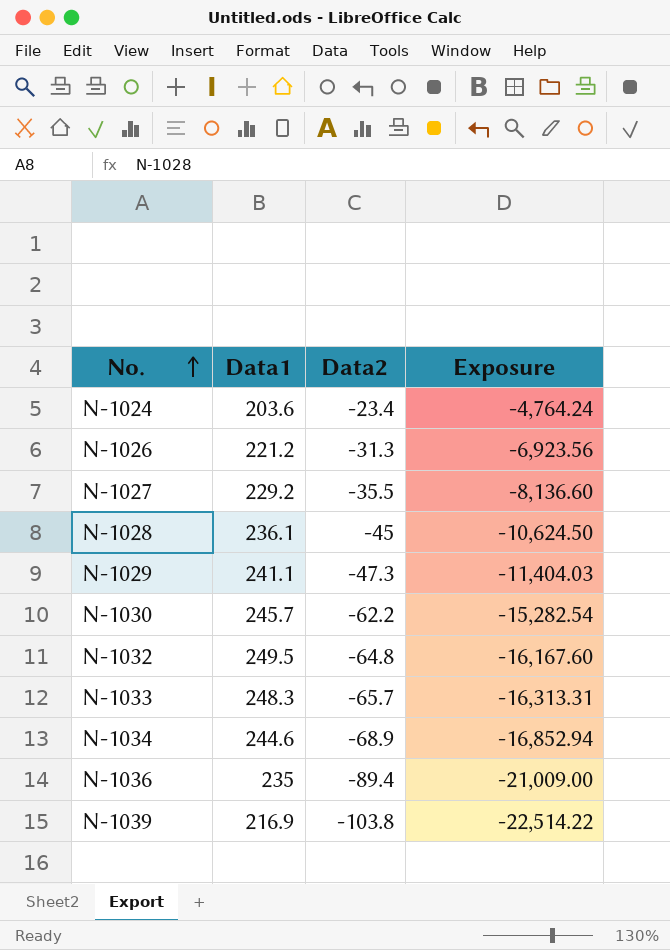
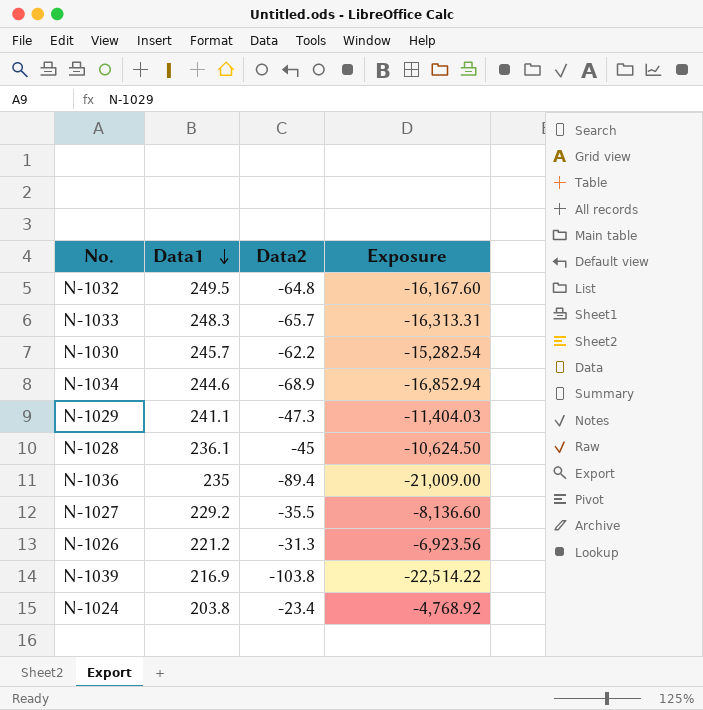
row order: No. ascending -> Data1 descending
N-1024 | Data1: 203.6 -> 203.8
N-1024 | Exposure: -4,764.24 -> -4,768.92

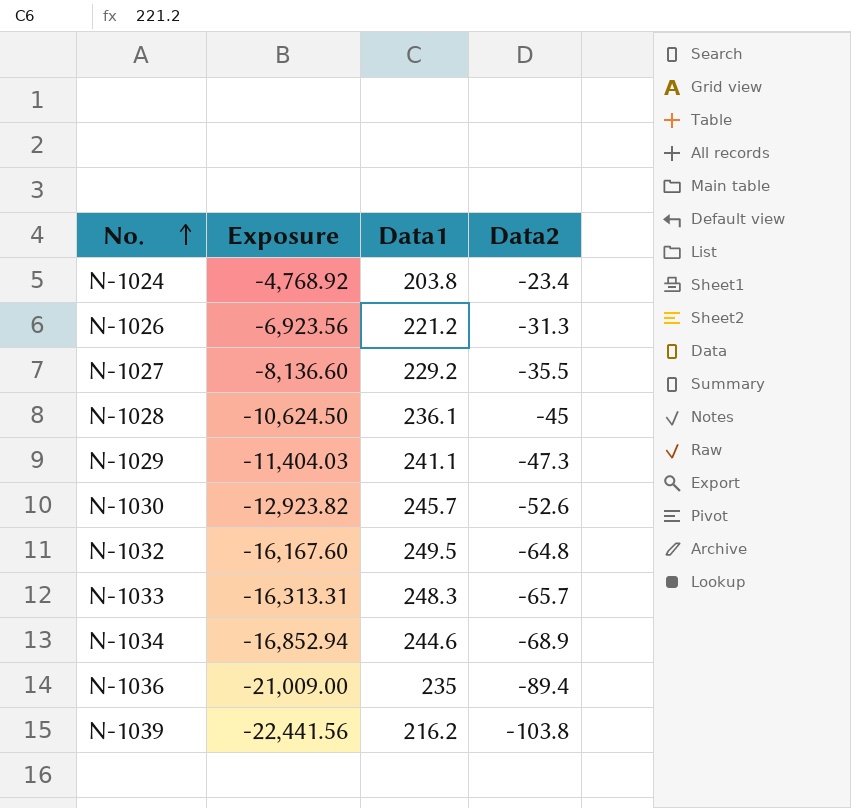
row order: Data1 descending -> No. ascending
column Exposure | position: 4 -> 2
N-1030 | Exposure: -15,282.54 -> -12,923.82
N-1030 | Data2: -62.2 -> -52.6
N-1039 | Exposure: -22,514.22 -> -22,441.56
N-1039 | Data1: 216.9 -> 216.2

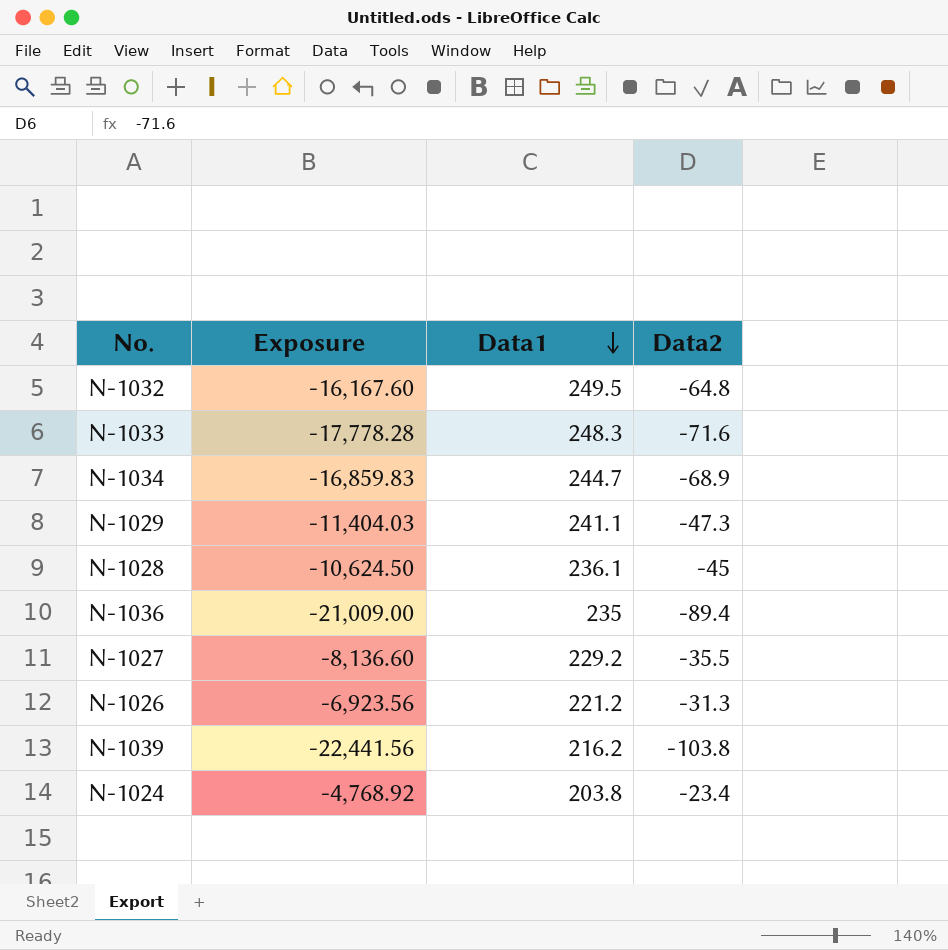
row order: No. ascending -> Data1 descending
row N-1030: -12,923.82 | 245.7 | -52.6 -> none
N-1033 | Exposure: -16,313.31 -> -17,778.28
N-1033 | Data2: -65.7 -> -71.6
N-1034 | Exposure: -16,852.94 -> -16,859.83
N-1034 | Data1: 244.6 -> 244.7

